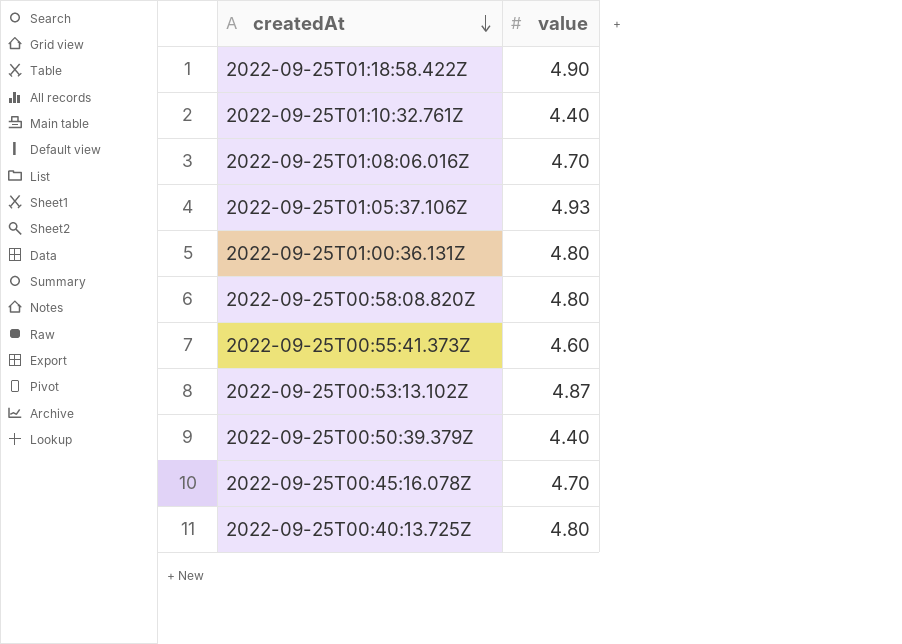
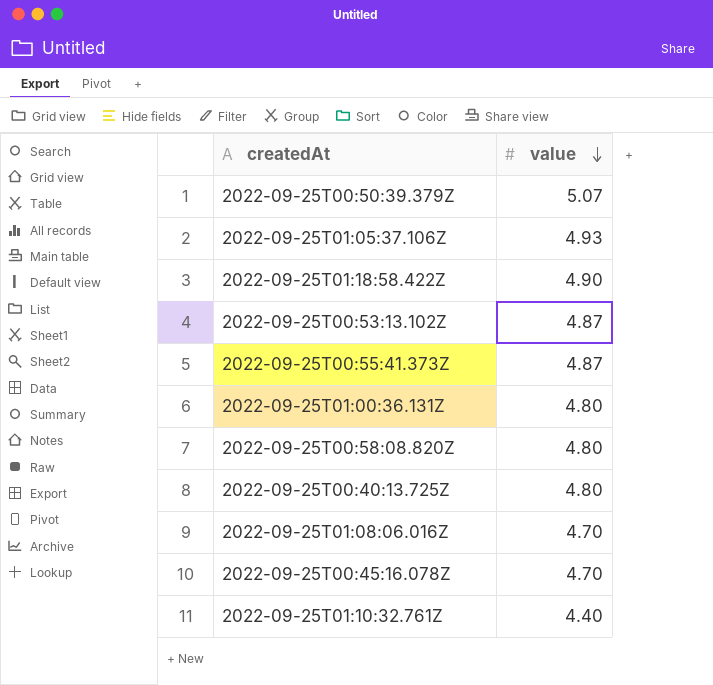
row order: createdAt descending -> value descending
2022-09-25T00:50:39.379Z | value: 4.40 -> 5.07
2022-09-25T00:55:41.373Z | value: 4.60 -> 4.87

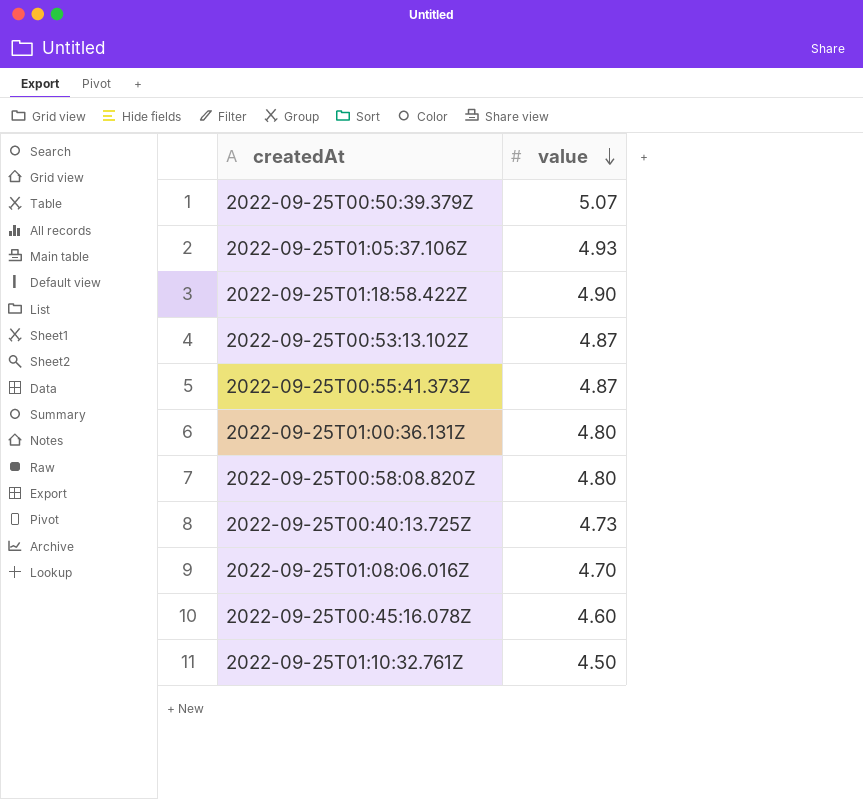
2022-09-25T00:40:13.725Z | value: 4.80 -> 4.73
2022-09-25T00:45:16.078Z | value: 4.70 -> 4.60
2022-09-25T01:10:32.761Z | value: 4.40 -> 4.50

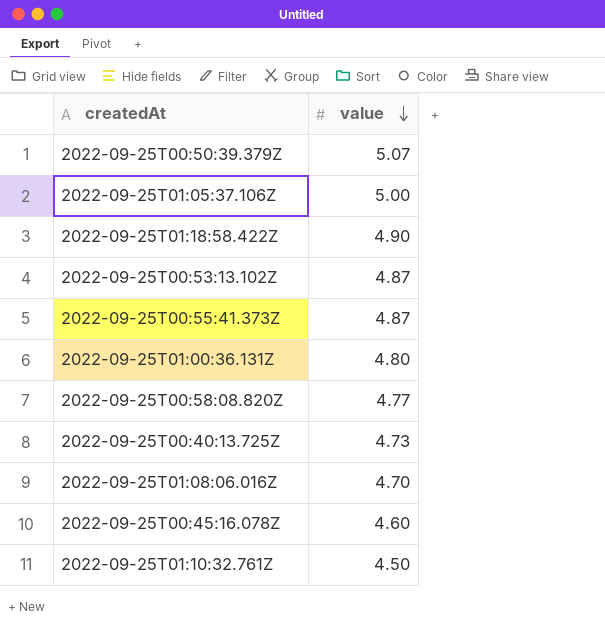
2022-09-25T01:05:37.106Z | value: 4.93 -> 5.00
2022-09-25T00:58:08.820Z | value: 4.80 -> 4.77

